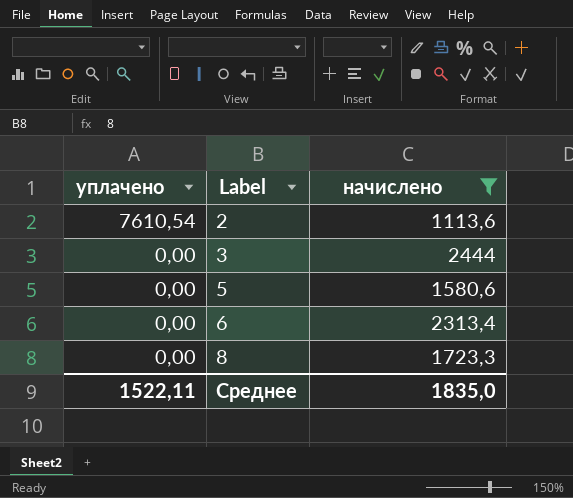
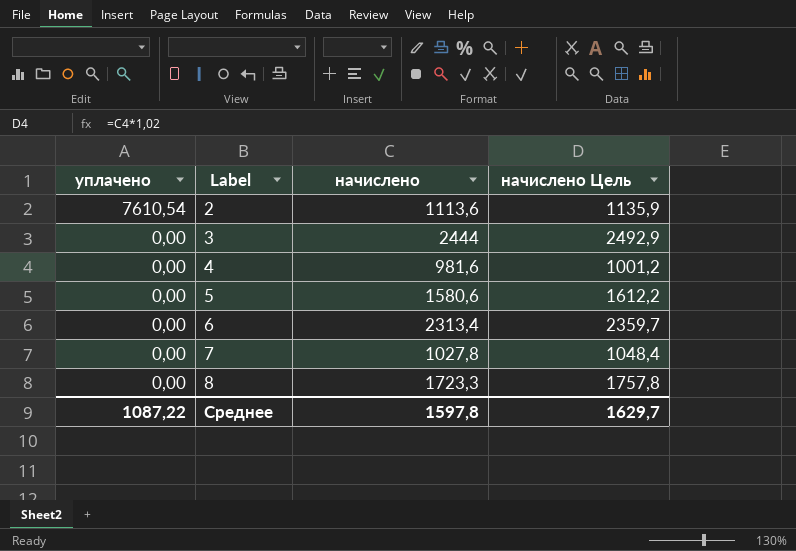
filter: начислено >= 1113,6 -> none
column начислено Цель | formula: none -> [начислено] * 1,02
Среднее | уплачено: 1522,11 -> 1087,22
Среднее | начислено: 1835,0 -> 1597,8

